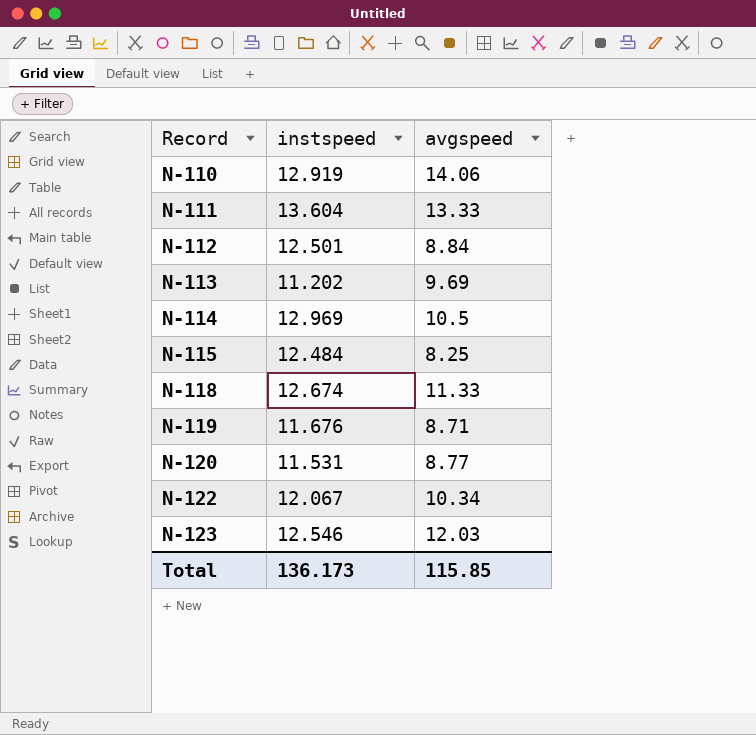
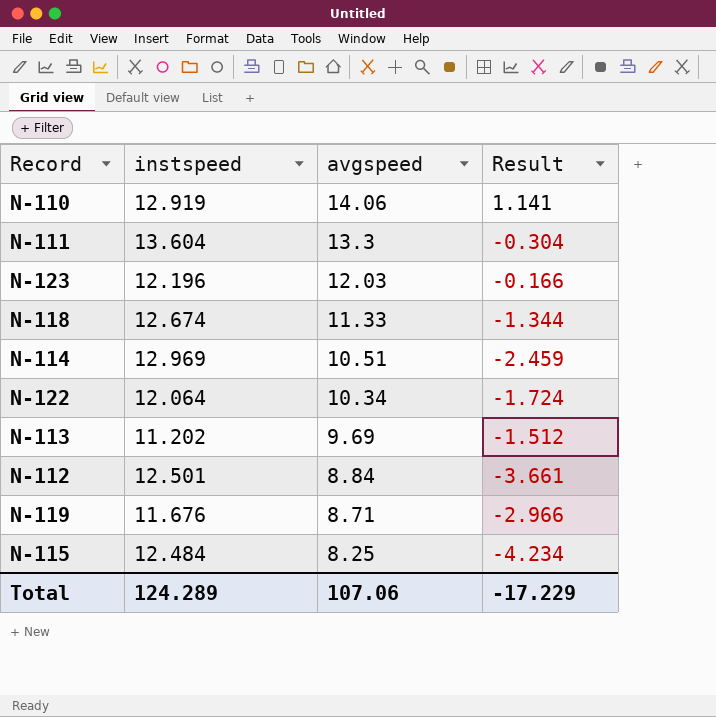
row order: Record ascending -> avgspeed descending
column Result | formula: none -> [avgspeed] - [instspeed]
row N-120: 11.531 | 8.77 -> none
N-111 | avgspeed: 13.33 -> 13.3
N-123 | instspeed: 12.546 -> 12.196
N-114 | avgspeed: 10.5 -> 10.51
N-122 | instspeed: 12.067 -> 12.064
Total | instspeed: 136.173 -> 124.289
Total | avgspeed: 115.85 -> 107.06

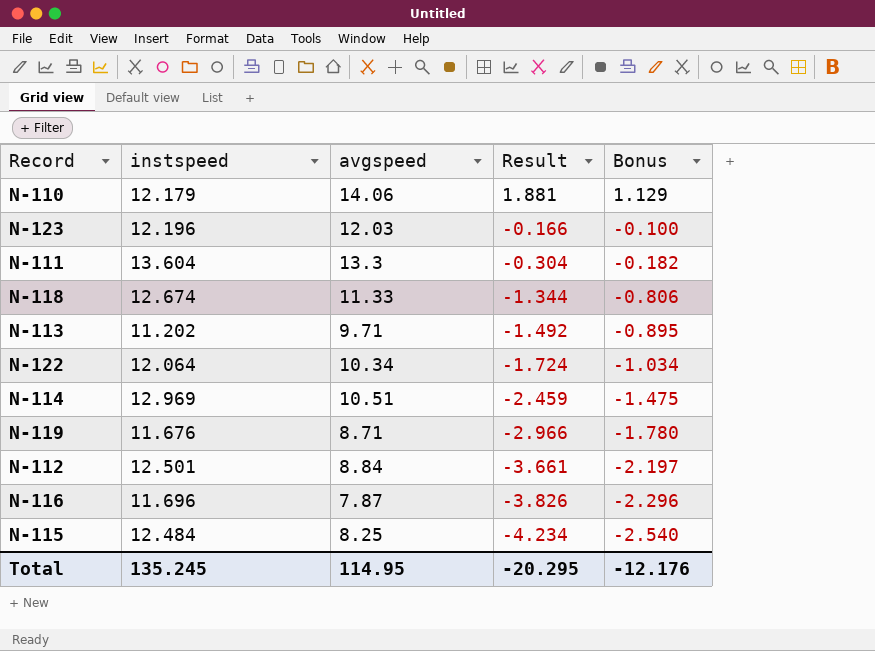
row order: avgspeed descending -> Result descending
column Bonus | formula: none -> [Result] * 0.6
N-110 | instspeed: 12.919 -> 12.179
N-110 | Result: 1.141 -> 1.881
N-113 | avgspeed: 9.69 -> 9.71
N-113 | Result: -1.512 -> -1.492
row N-116: none -> 11.696 | 7.87 | -3.826 | -2.296
Total | instspeed: 124.289 -> 135.245
Total | avgspeed: 107.06 -> 114.95
Total | Result: -17.229 -> -20.295

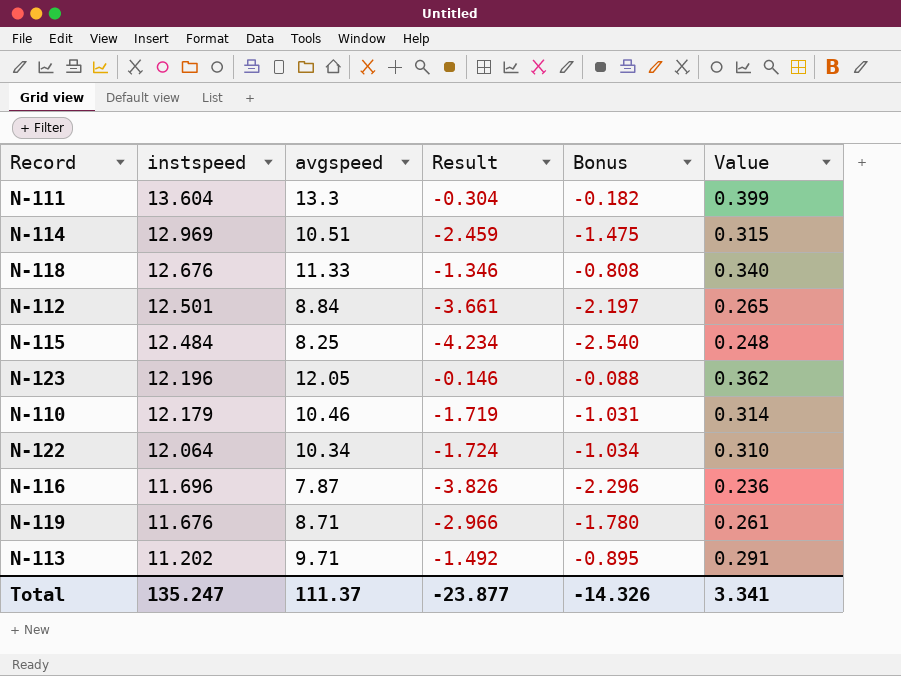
row order: Result descending -> instspeed descending
column Value | formula: none -> [avgspeed] * 0.03
N-118 | instspeed: 12.674 -> 12.676
N-118 | Result: -1.344 -> -1.346
N-118 | Bonus: -0.806 -> -0.808
N-123 | avgspeed: 12.03 -> 12.05
N-123 | Result: -0.166 -> -0.146
N-123 | Bonus: -0.100 -> -0.088
N-110 | avgspeed: 14.06 -> 10.46
N-110 | Result: 1.881 -> -1.719
N-110 | Bonus: 1.129 -> -1.031
Total | instspeed: 135.245 -> 135.247
Total | avgspeed: 114.95 -> 111.37
Total | Result: -20.295 -> -23.877
Total | Bonus: -12.176 -> -14.326

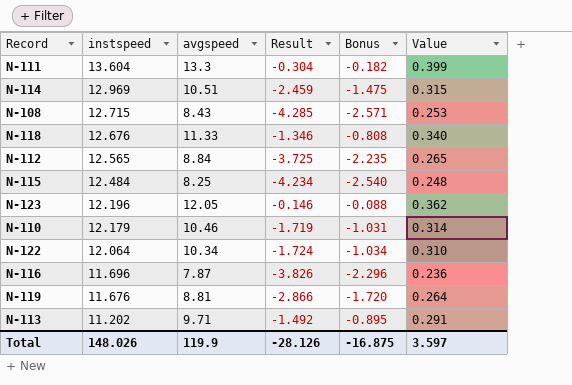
row N-108: none -> 12.715 | 8.43 | -4.285 | -2.571 | 0.253
N-112 | instspeed: 12.501 -> 12.565
N-112 | Result: -3.661 -> -3.725
N-112 | Bonus: -2.197 -> -2.235
N-119 | avgspeed: 8.71 -> 8.81
N-119 | Result: -2.966 -> -2.866
N-119 | Bonus: -1.780 -> -1.720
N-119 | Value: 0.261 -> 0.264
Total | instspeed: 135.247 -> 148.026
Total | avgspeed: 111.37 -> 119.9
Total | Result: -23.877 -> -28.126
Total | Bonus: -14.326 -> -16.875
Total | Value: 3.341 -> 3.597

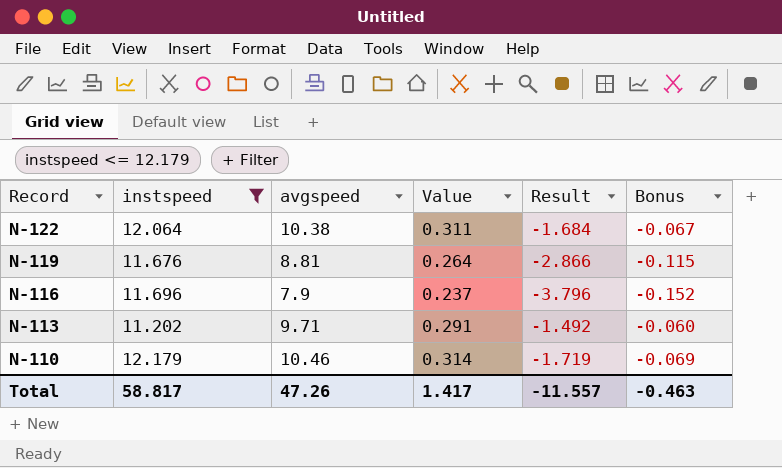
filter: none -> instspeed <= 12.179
row order: instspeed descending -> Record descending
column Value | position: 6 -> 4
column Bonus | formula: [Result] * 0.6 -> [Result] * 0.04
N-122 | avgspeed: 10.34 -> 10.38
N-122 | Value: 0.310 -> 0.311
N-122 | Result: -1.724 -> -1.684
N-116 | avgspeed: 7.87 -> 7.9
N-116 | Value: 0.236 -> 0.237
N-116 | Result: -3.826 -> -3.796
Total | instspeed: 148.026 -> 58.817
Total | avgspeed: 119.9 -> 47.26
Total | Value: 3.597 -> 1.417
Total | Result: -28.126 -> -11.557
Total | Bonus: -16.875 -> -0.463

